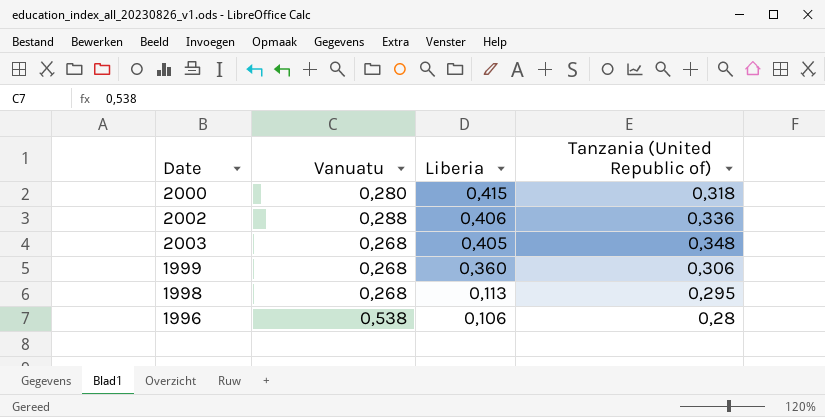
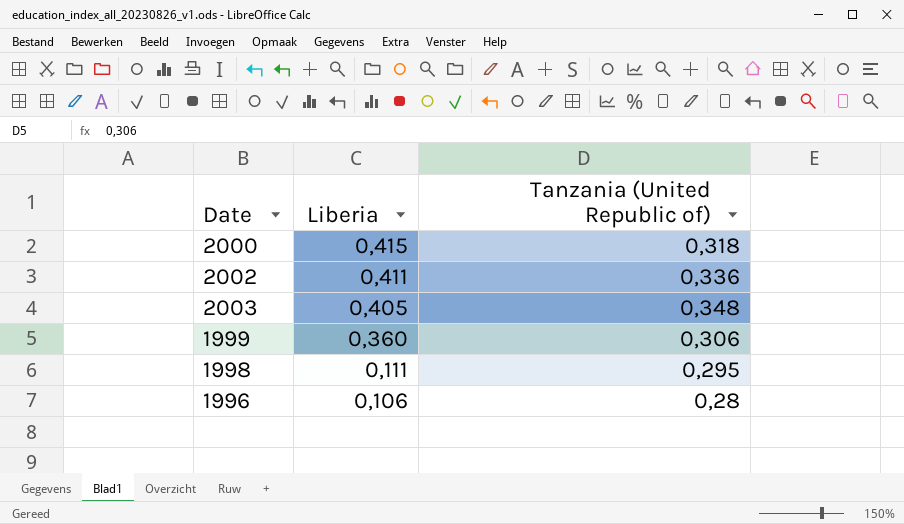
column Vanuatu | position: 2 -> none
2002 | Liberia: 0,406 -> 0,411
1998 | Liberia: 0,113 -> 0,111

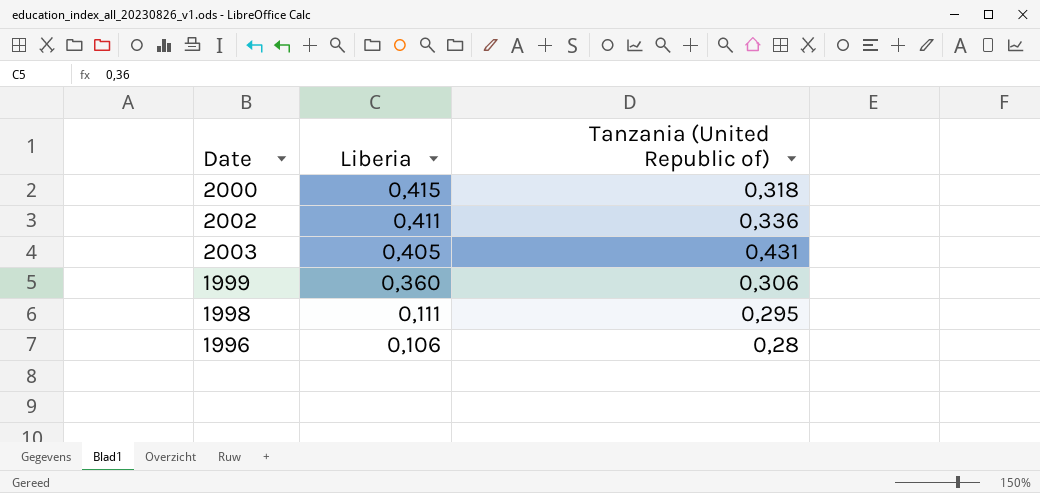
2003 | Tanzania (United Republic of): 0,348 -> 0,431

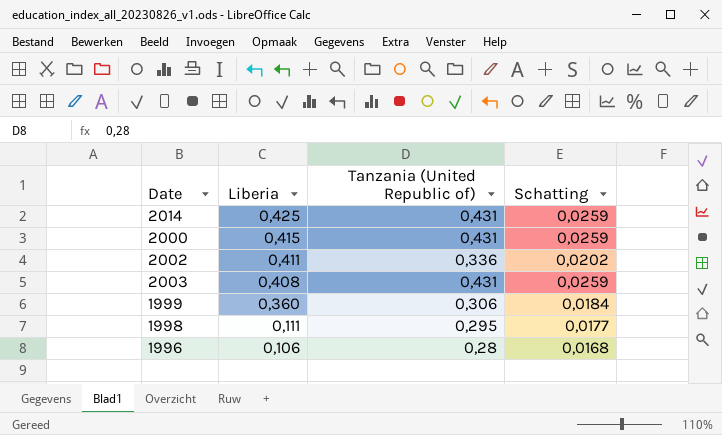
column Schatting | formula: none -> [Tanzania (United Republic of)] * 0,06
row 2014: none -> 0,425 | 0,431 | 0,0259
2000 | Tanzania (United Republic of): 0,318 -> 0,431
2003 | Liberia: 0,405 -> 0,408

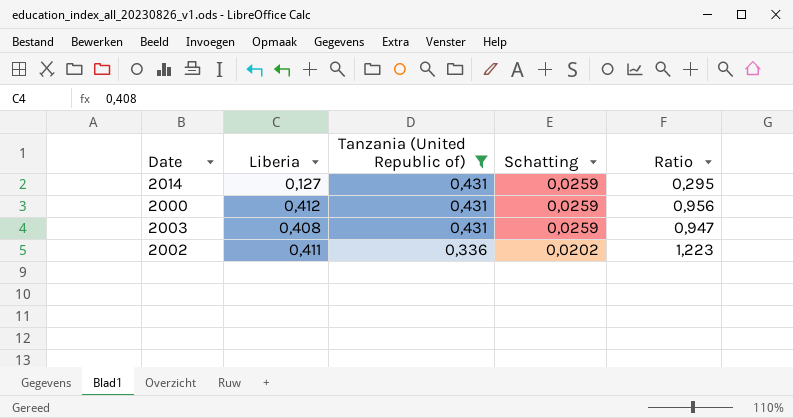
filter: none -> Tanzania (United Republic of) >= 0,336
row order: Liberia descending -> Tanzania (United Republic of) descending
column Ratio | formula: none -> [Liberia] / [Tanzania (United Republic of)]
2014 | Liberia: 0,425 -> 0,127
2000 | Liberia: 0,415 -> 0,412

